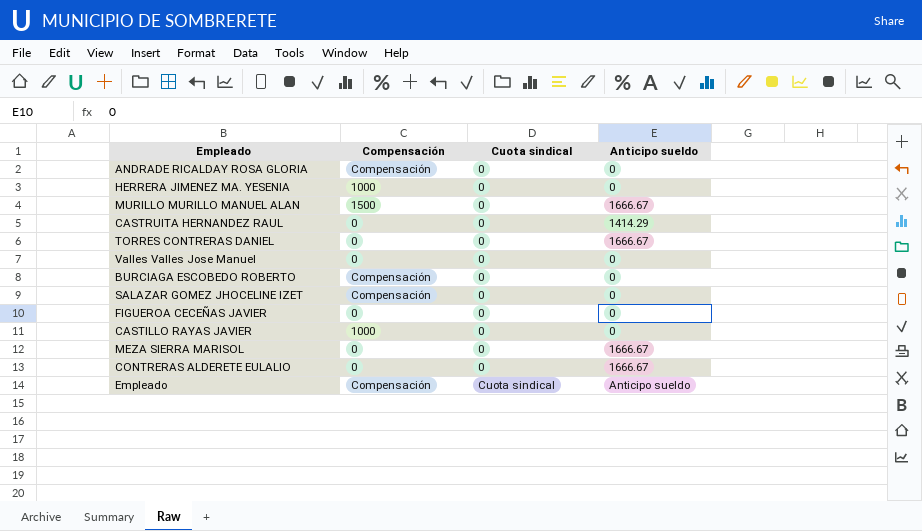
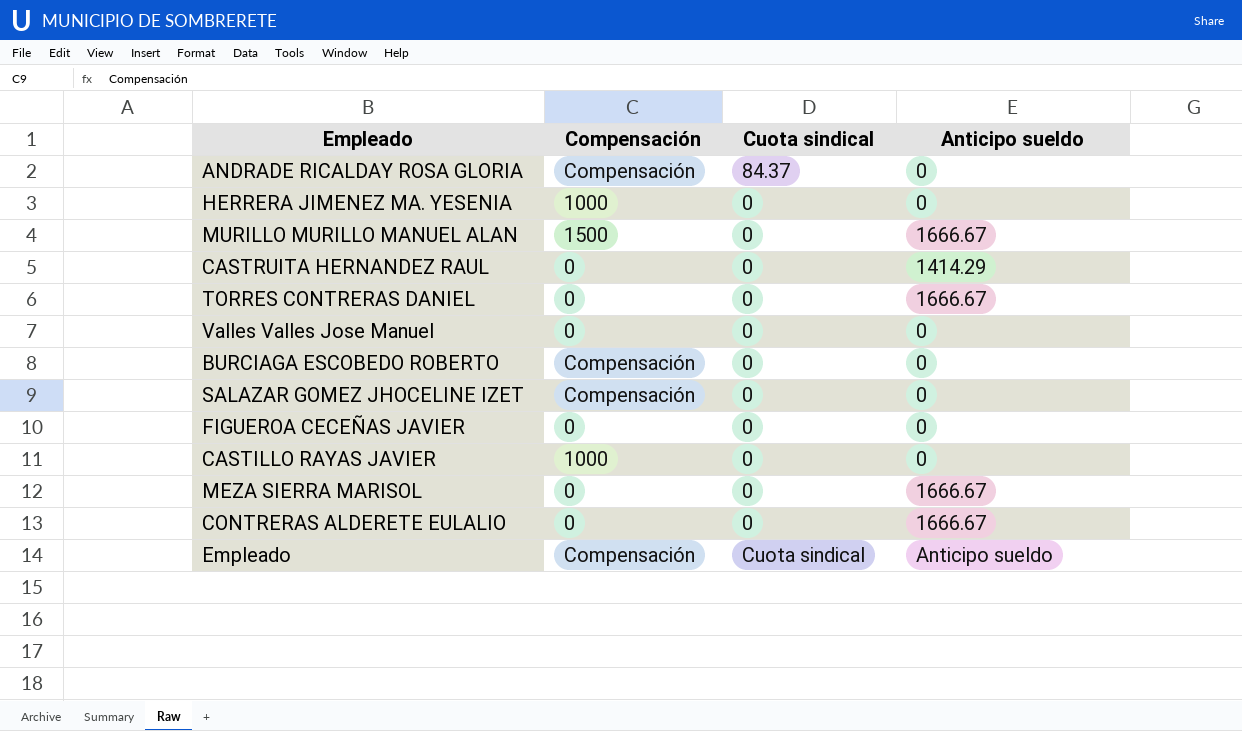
ANDRADE RICALDAY ROSA GLORIA | Cuota sindical: 0 -> 84.37

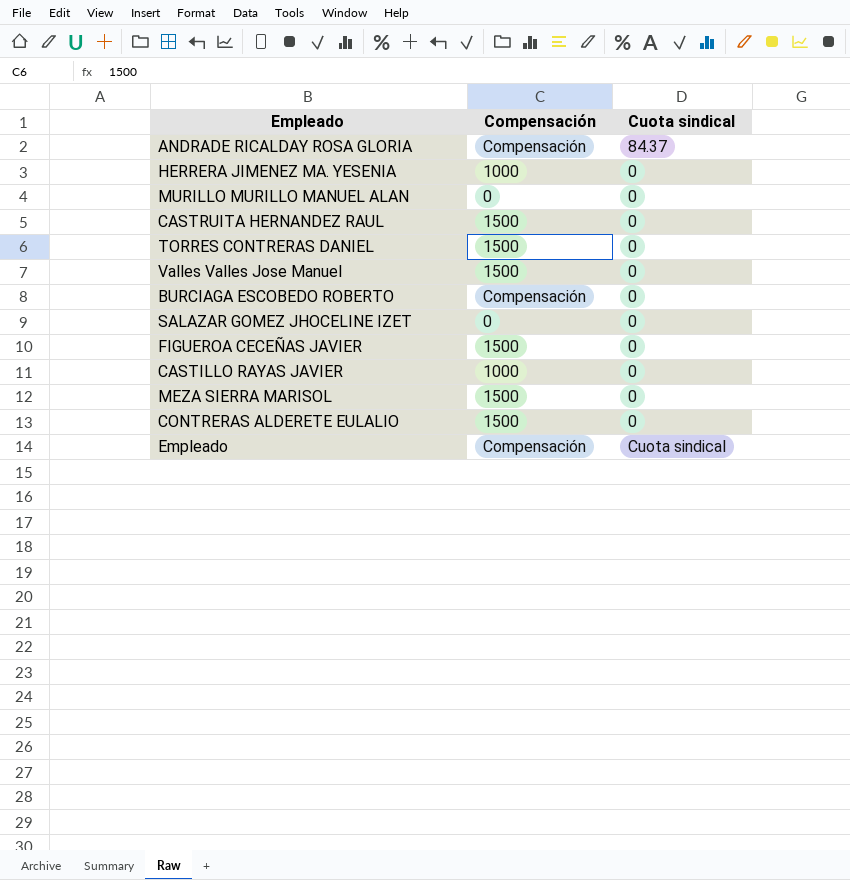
column Anticipo sueldo | position: 4 -> none
MURILLO MURILLO MANUEL ALAN | Compensación: 1500 -> 0
CASTRUITA HERNANDEZ RAUL | Compensación: 0 -> 1500
TORRES CONTRERAS DANIEL | Compensación: 0 -> 1500
Valles Valles Jose Manuel | Compensación: 0 -> 1500
SALAZAR GOMEZ JHOCELINE IZET | Compensación: Compensación -> 0
FIGUEROA CECEÑAS JAVIER | Compensación: 0 -> 1500
MEZA SIERRA MARISOL | Compensación: 0 -> 1500
CONTRERAS ALDERETE EULALIO | Compensación: 0 -> 1500

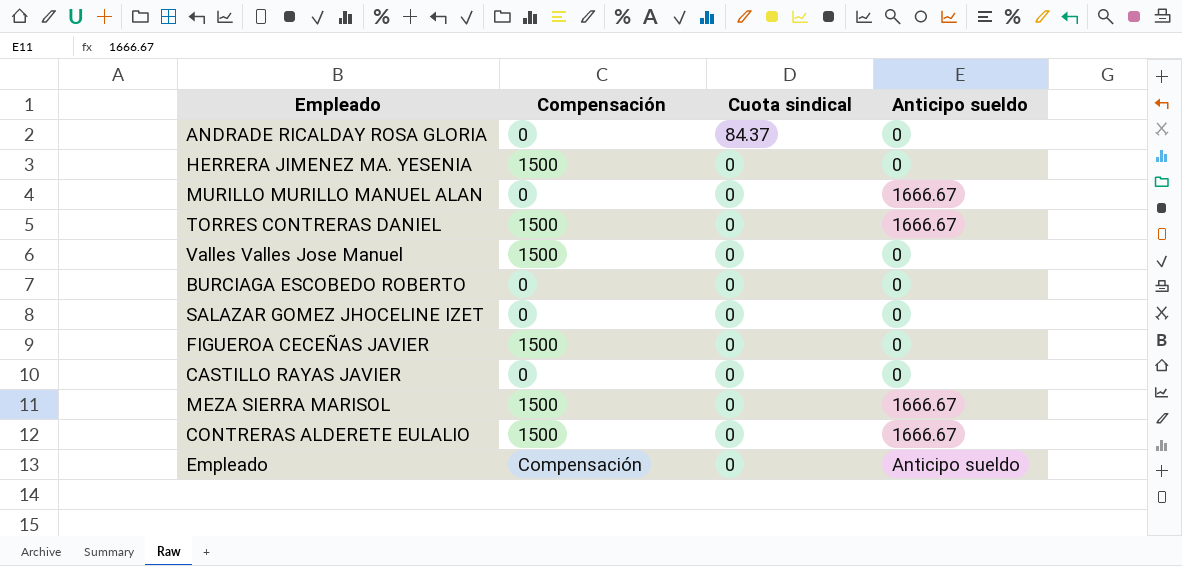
column Anticipo sueldo | position: none -> 4
row CASTRUITA HERNANDEZ RAUL: 1500 | 0 -> none
ANDRADE RICALDAY ROSA GLORIA | Compensación: Compensación -> 0
HERRERA JIMENEZ MA. YESENIA | Compensación: 1000 -> 1500
BURCIAGA ESCOBEDO ROBERTO | Compensación: Compensación -> 0
CASTILLO RAYAS JAVIER | Compensación: 1000 -> 0
Empleado | Cuota sindical: Cuota sindical -> 0

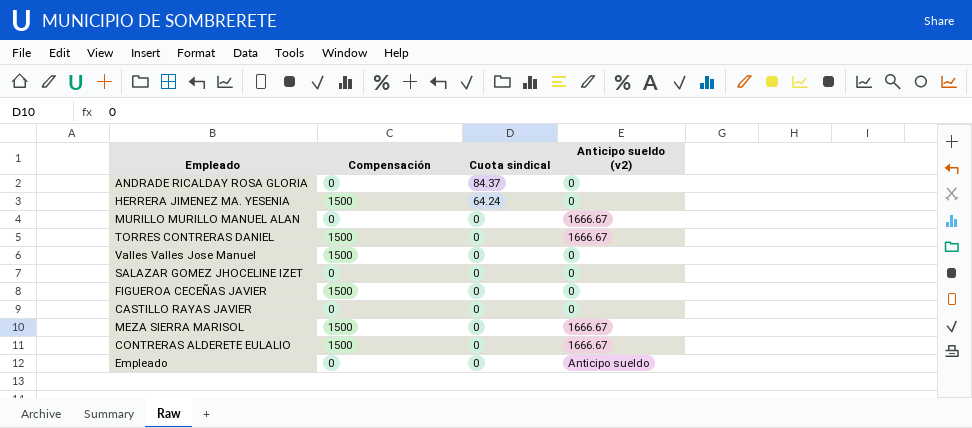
column name: Anticipo sueldo -> Anticipo sueldo (v2)
row BURCIAGA ESCOBEDO ROBERTO: 0 | 0 | 0 -> none
HERRERA JIMENEZ MA. YESENIA | Cuota sindical: 0 -> 64.24
Empleado | Compensación: Compensación -> 0

